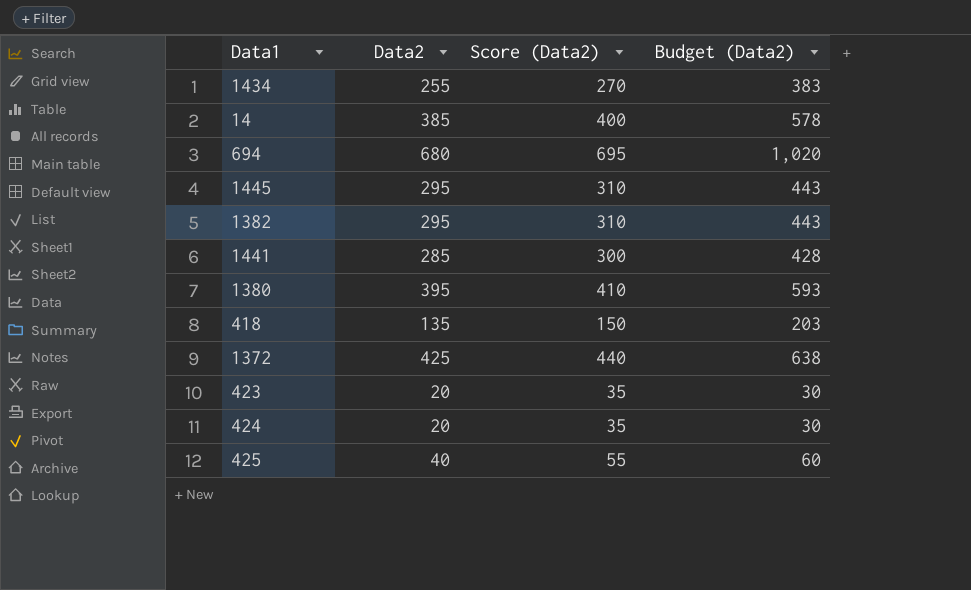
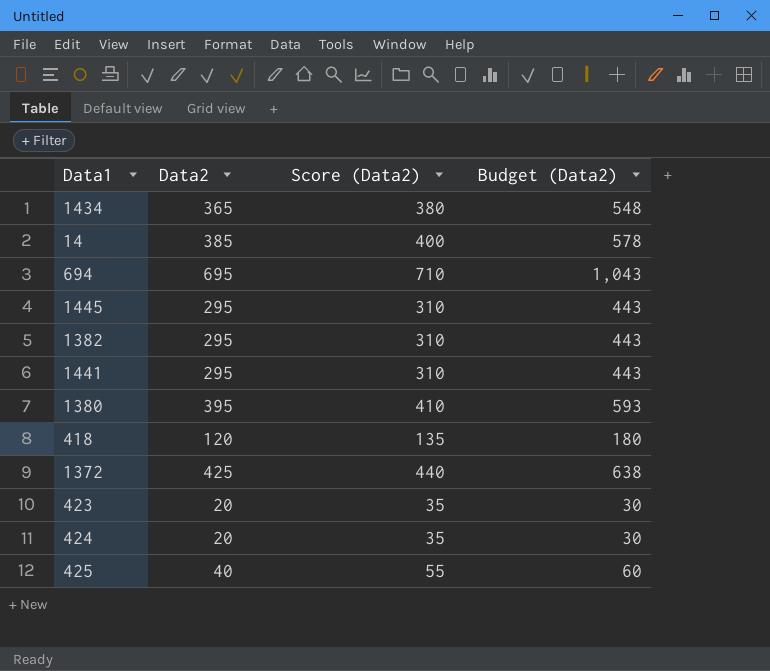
1434 | Data2: 255 -> 365
1434 | Score (Data2): 270 -> 380
1434 | Budget (Data2): 383 -> 548
694 | Data2: 680 -> 695
694 | Score (Data2): 695 -> 710
694 | Budget (Data2): 1,020 -> 1,043
1441 | Data2: 285 -> 295
1441 | Score (Data2): 300 -> 310
1441 | Budget (Data2): 428 -> 443
418 | Data2: 135 -> 120
418 | Score (Data2): 150 -> 135
418 | Budget (Data2): 203 -> 180

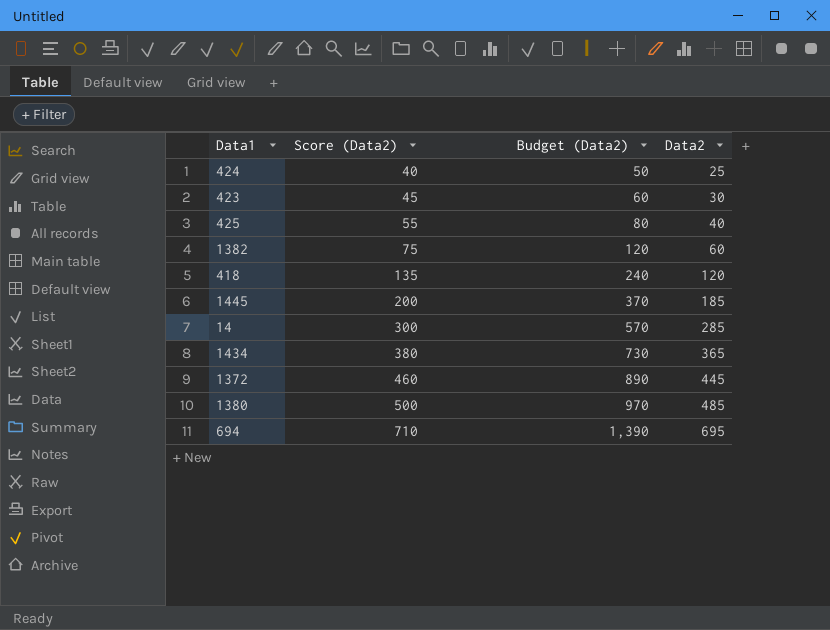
row order: none -> Score (Data2) ascending
column Budget (Data2) | formula: [Data2] * 1.5 -> [Data2] * 2
column Data2 | position: 2 -> 4
row 1441: 295 | 310 | 443 -> none
424 | Score (Data2): 35 -> 40
424 | Data2: 20 -> 25
423 | Score (Data2): 35 -> 45
423 | Data2: 20 -> 30
1382 | Score (Data2): 310 -> 75
1382 | Data2: 295 -> 60
1445 | Score (Data2): 310 -> 200
1445 | Data2: 295 -> 185
14 | Score (Data2): 400 -> 300
14 | Data2: 385 -> 285
1372 | Score (Data2): 440 -> 460
1372 | Data2: 425 -> 445
1380 | Score (Data2): 410 -> 500
1380 | Data2: 395 -> 485

